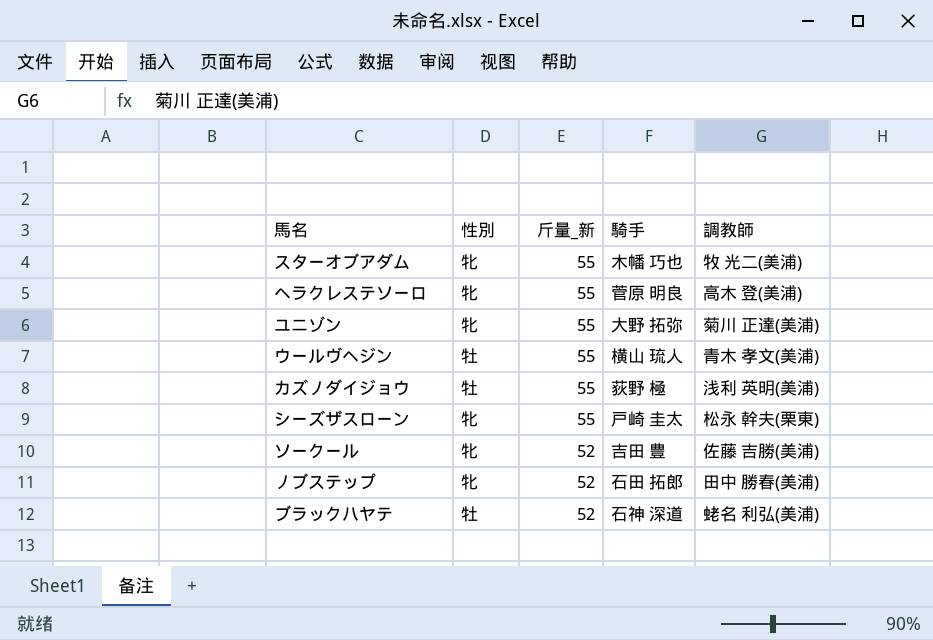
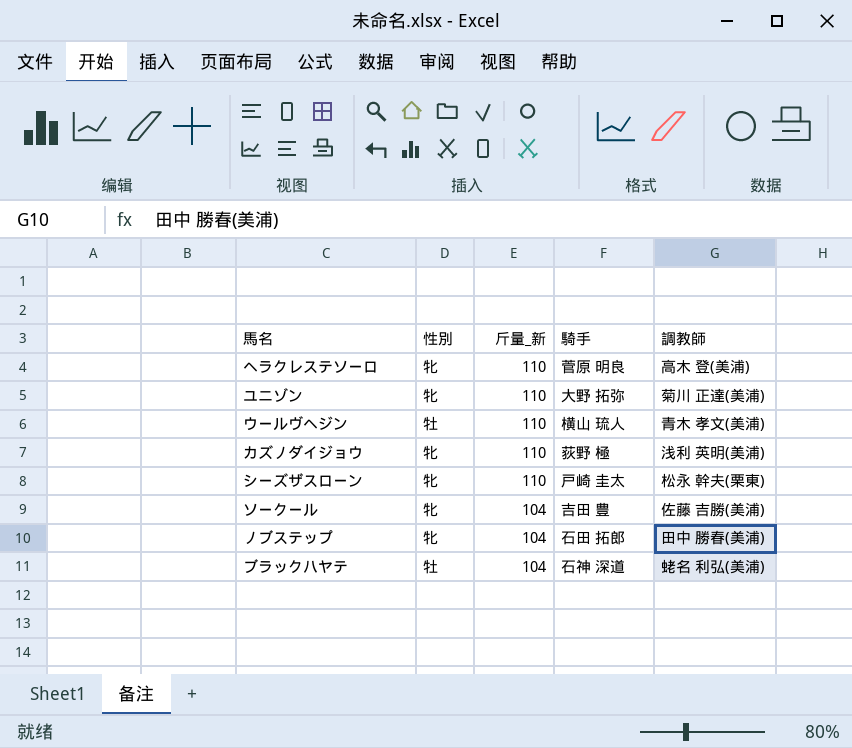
row スターオブアダム: 牝 | 55 | 木幡 巧也 | 牧 光二(美浦) -> none
ヘラクレステソーロ | 斤量_新: 55 -> 110
ユニゾン | 斤量_新: 55 -> 110
ウールヴヘジン | 斤量_新: 55 -> 110
カズノダイジョウ | 性別: 牡 -> 牝
カズノダイジョウ | 斤量_新: 55 -> 110
シーズザスローン | 斤量_新: 55 -> 110
ソークール | 斤量_新: 52 -> 104
ノブステップ | 斤量_新: 52 -> 104
ブラックハヤテ | 斤量_新: 52 -> 104

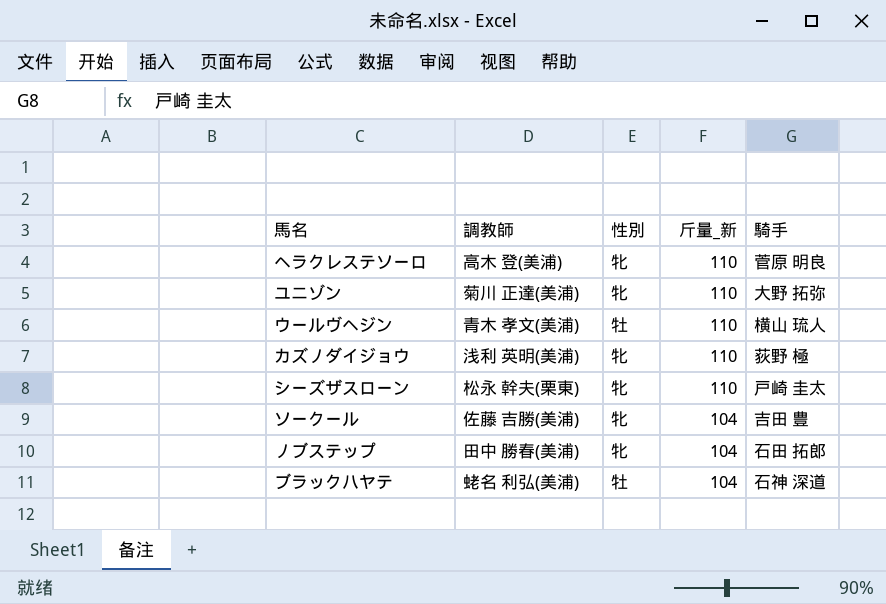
column 調教師 | position: 5 -> 2

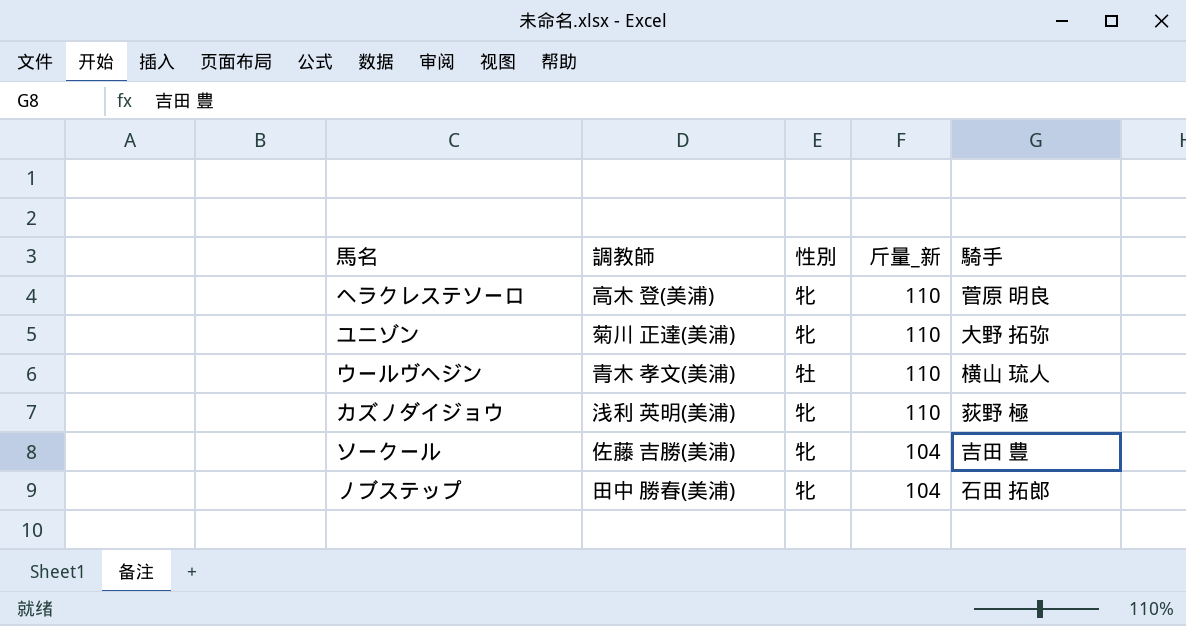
row シーズザスローン: 松永 幹夫(栗東) | 牝 | 110 | 戸崎 圭太 -> none
row ブラックハヤテ: 蛯名 利弘(美浦) | 牡 | 104 | 石神 深道 -> none

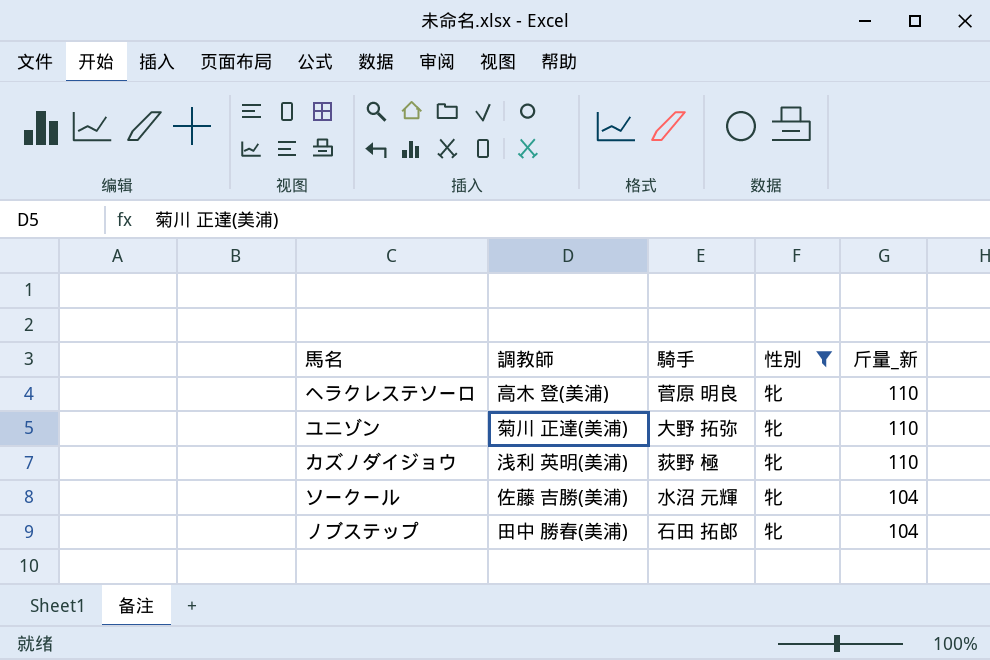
filter: none -> 性別 = 牝
column 騎手 | position: 5 -> 3
ソークール | 騎手: 吉田 豊 -> 水沼 元輝

